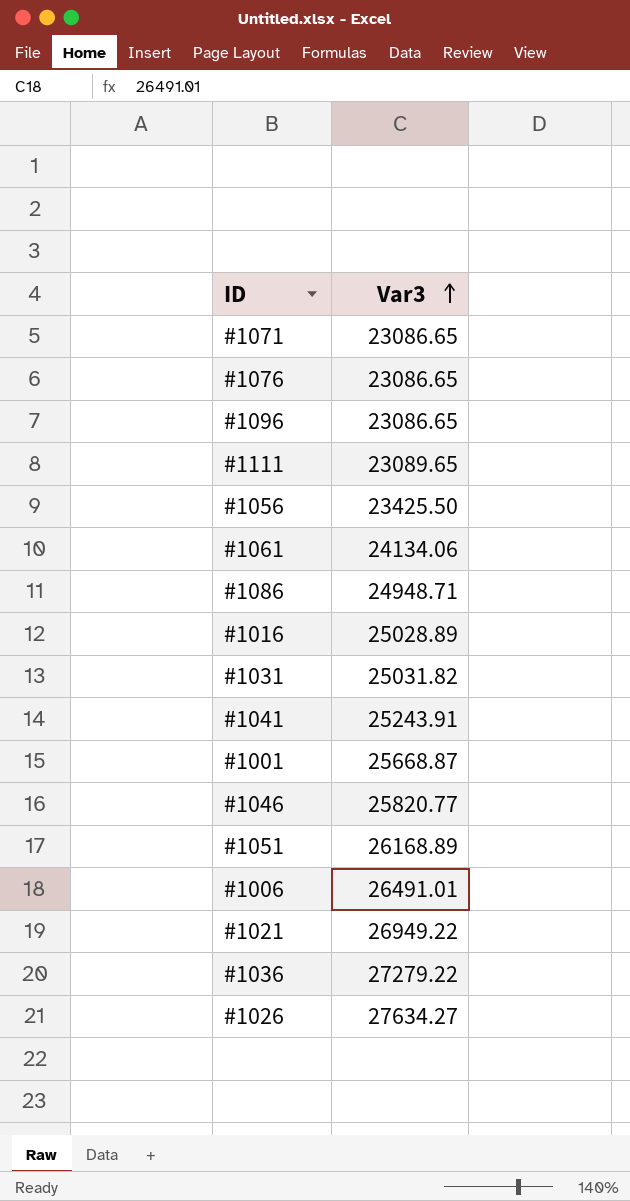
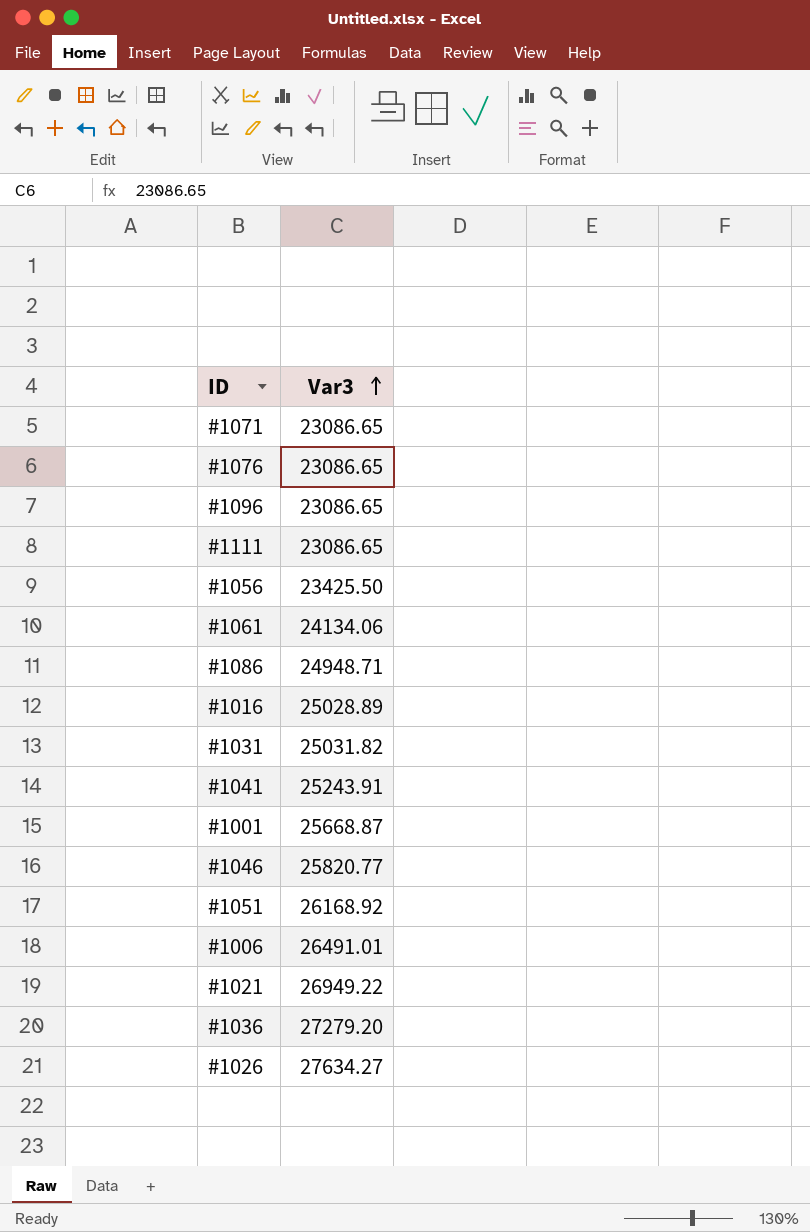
#1111 | Var3: 23089.65 -> 23086.65
#1051 | Var3: 26168.89 -> 26168.92
#1036 | Var3: 27279.22 -> 27279.20

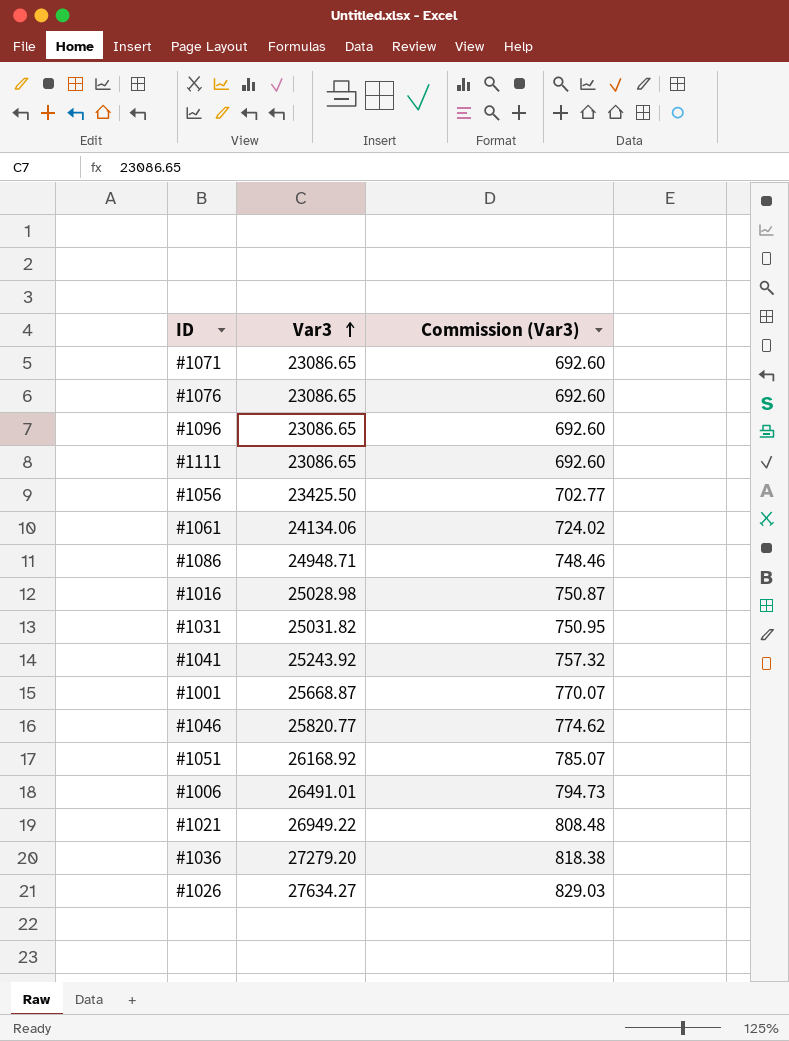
column Commission (Var3) | formula: none -> [Var3] * 0.03
#1016 | Var3: 25028.89 -> 25028.98
#1041 | Var3: 25243.91 -> 25243.92

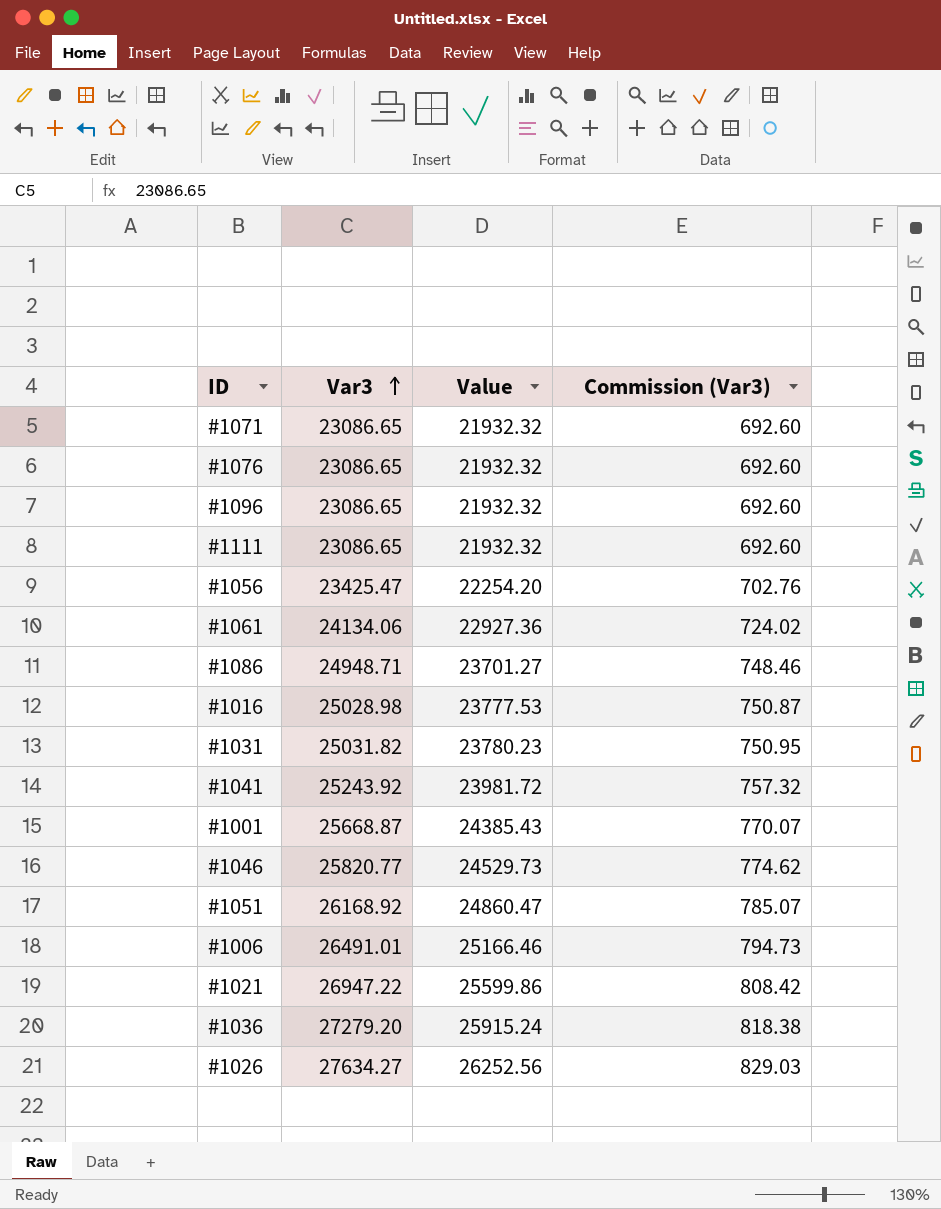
column Value | formula: none -> [Var3] * 0.95
#1056 | Var3: 23425.50 -> 23425.47
#1056 | Commission (Var3): 702.77 -> 702.76
#1021 | Var3: 26949.22 -> 26947.22
#1021 | Commission (Var3): 808.48 -> 808.42

